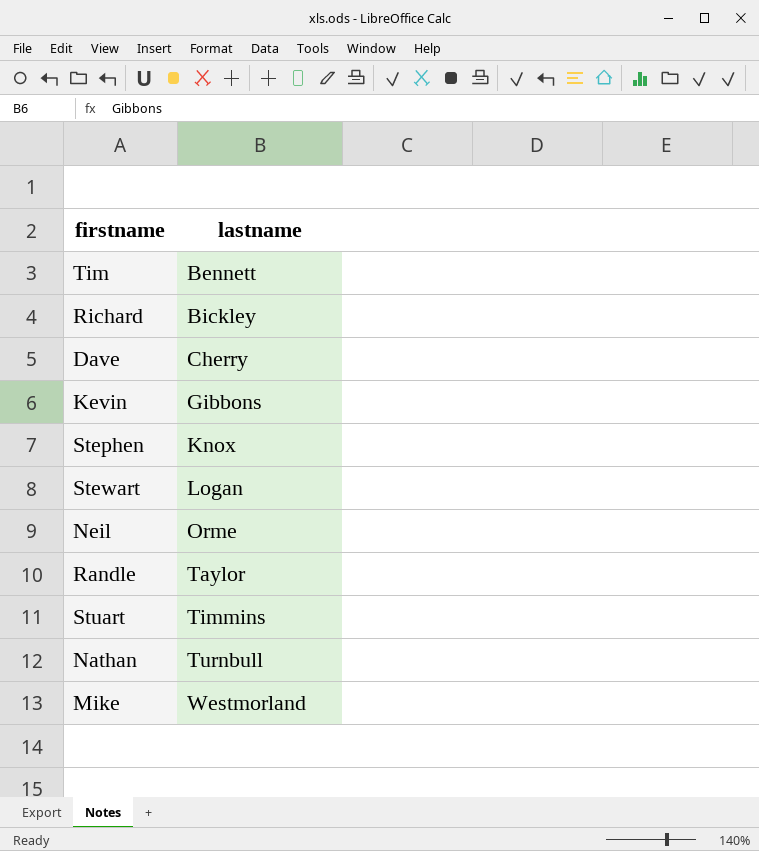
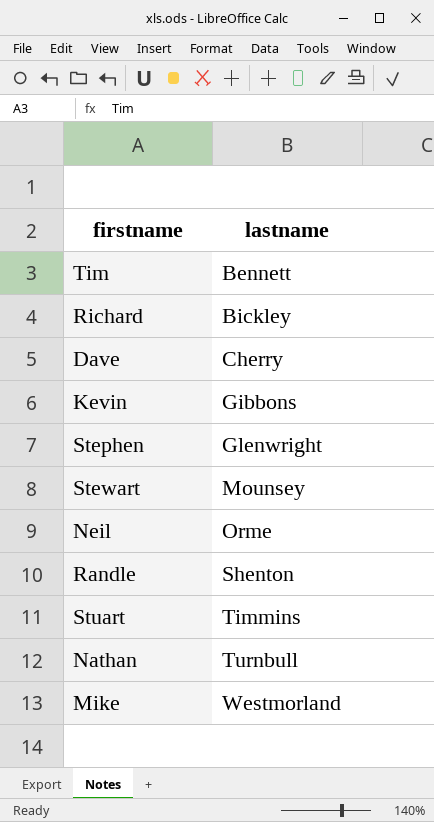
Stephen | lastname: Knox -> Glenwright
Stewart | lastname: Logan -> Mounsey
Randle | lastname: Taylor -> Shenton

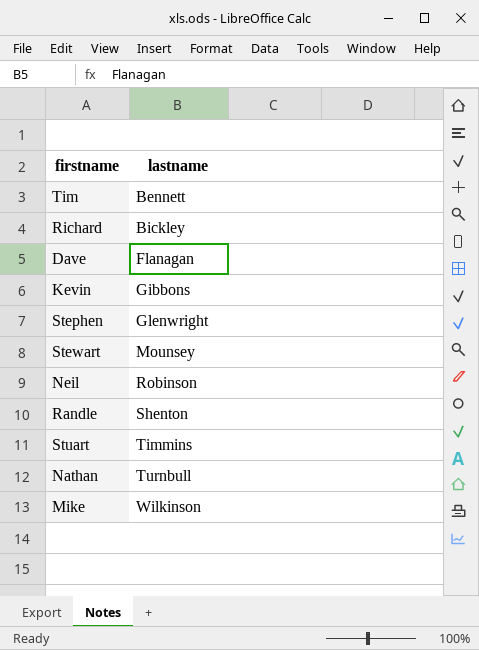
Dave | lastname: Cherry -> Flanagan
Neil | lastname: Orme -> Robinson
Mike | lastname: Westmorland -> Wilkinson

